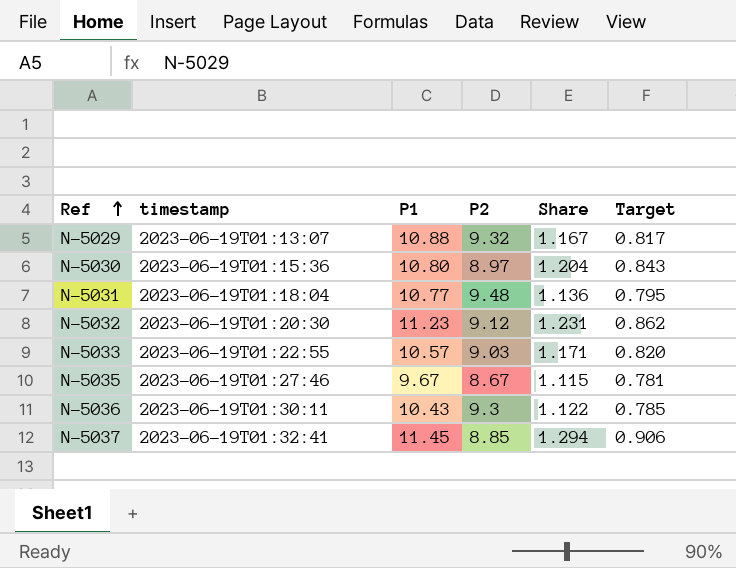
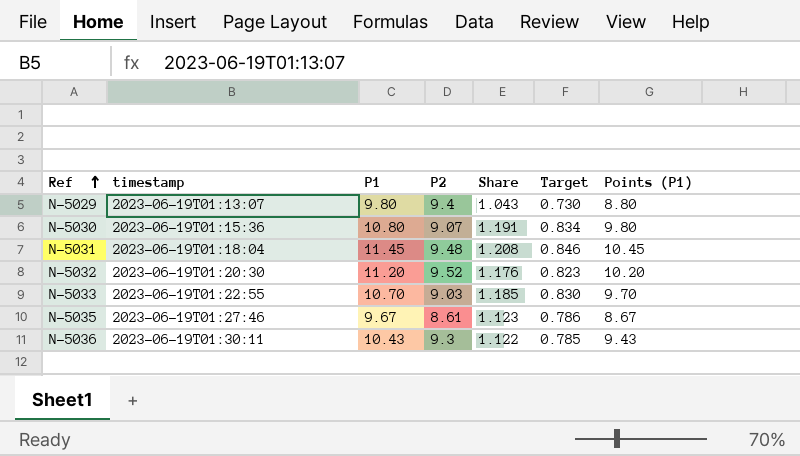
column Points (P1) | formula: none -> [P1] - 1
row N-5037: 2023-06-19T01:32:41 | 11.45 | 8.85 | 1.294 | 0.906 -> none
N-5029 | P1: 10.88 -> 9.80
N-5029 | P2: 9.32 -> 9.4
N-5029 | Share: 1.167 -> 1.043
N-5029 | Target: 0.817 -> 0.730
N-5030 | P2: 8.97 -> 9.07
N-5030 | Share: 1.204 -> 1.191
N-5030 | Target: 0.843 -> 0.834
N-5031 | P1: 10.77 -> 11.45
N-5031 | Share: 1.136 -> 1.208
N-5031 | Target: 0.795 -> 0.846
N-5032 | P1: 11.23 -> 11.20
N-5032 | P2: 9.12 -> 9.52
N-5032 | Share: 1.231 -> 1.176
N-5032 | Target: 0.862 -> 0.823
N-5033 | P1: 10.57 -> 10.70
N-5033 | Share: 1.171 -> 1.185
N-5033 | Target: 0.820 -> 0.830
N-5035 | P2: 8.67 -> 8.61
N-5035 | Share: 1.115 -> 1.123
N-5035 | Target: 0.781 -> 0.786

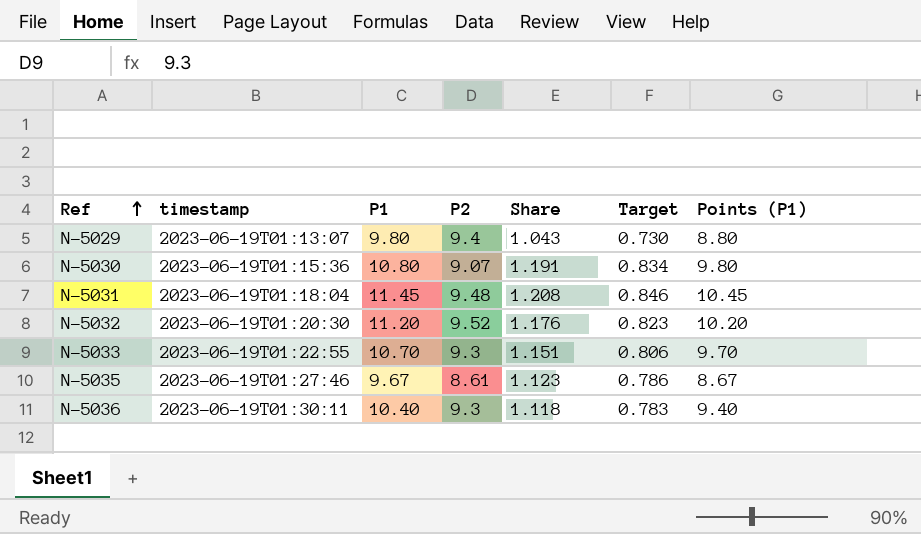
N-5033 | P2: 9.03 -> 9.3
N-5033 | Share: 1.185 -> 1.151
N-5033 | Target: 0.830 -> 0.806
N-5036 | P1: 10.43 -> 10.40
N-5036 | Share: 1.122 -> 1.118
N-5036 | Target: 0.785 -> 0.783
N-5036 | Points (P1): 9.43 -> 9.40

